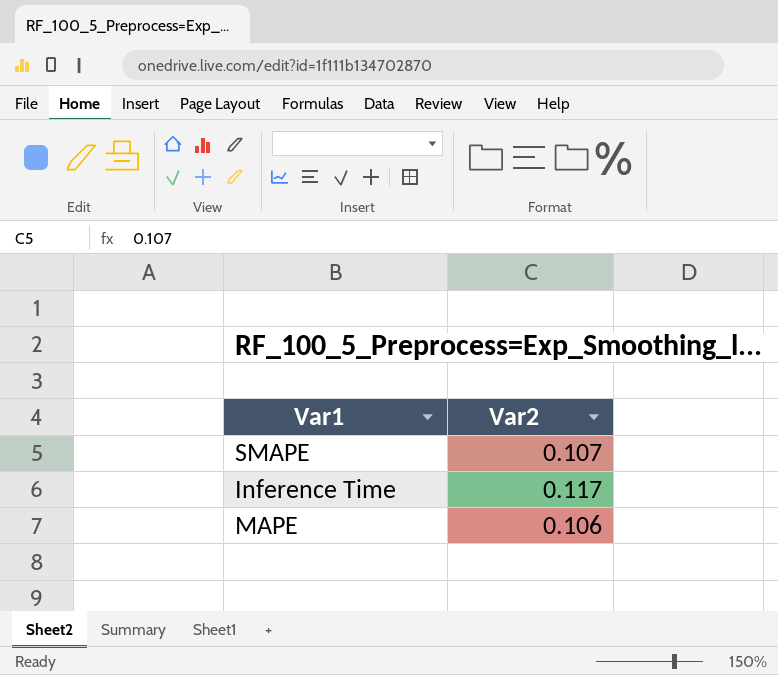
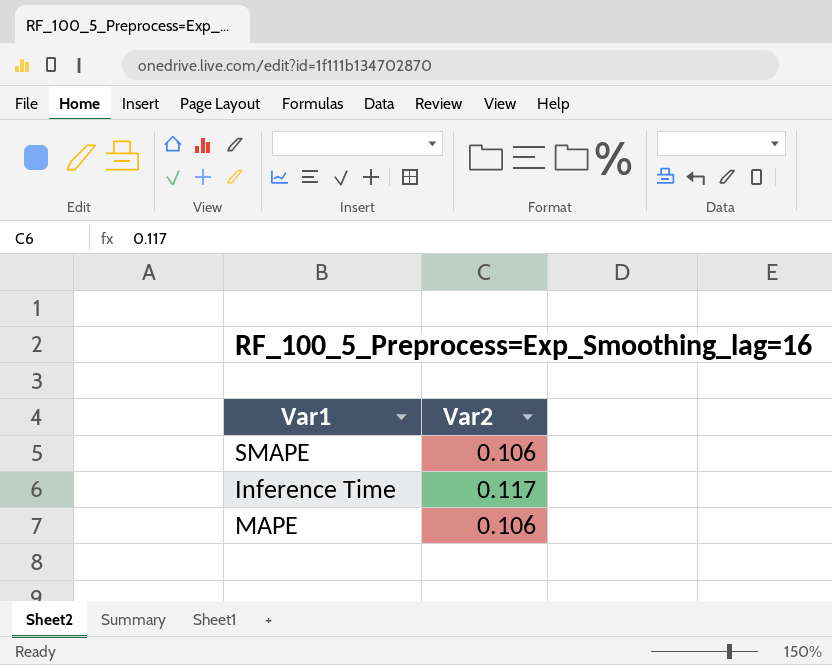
SMAPE | Var2: 0.107 -> 0.106

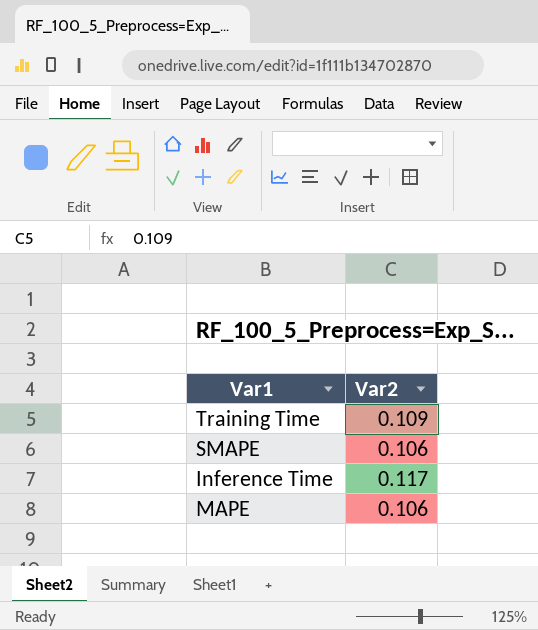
row Training Time: none -> 0.109

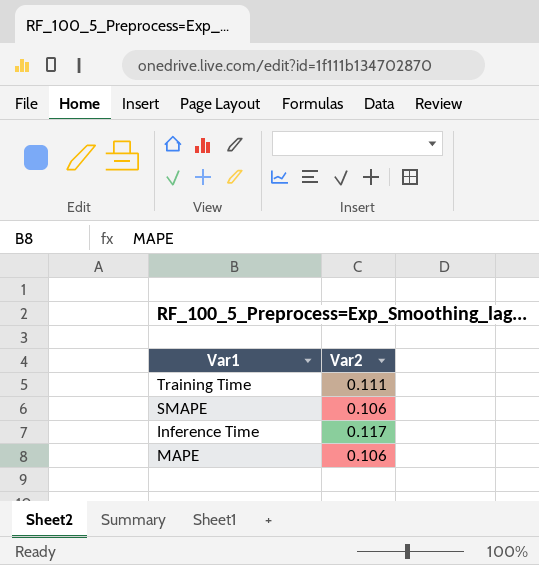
Training Time | Var2: 0.109 -> 0.111

